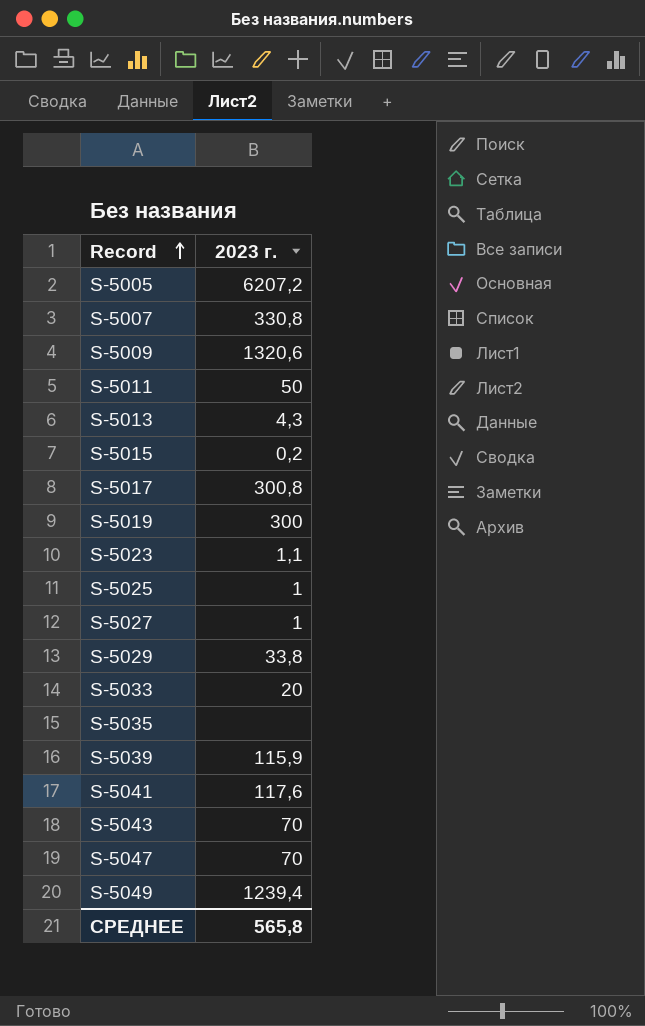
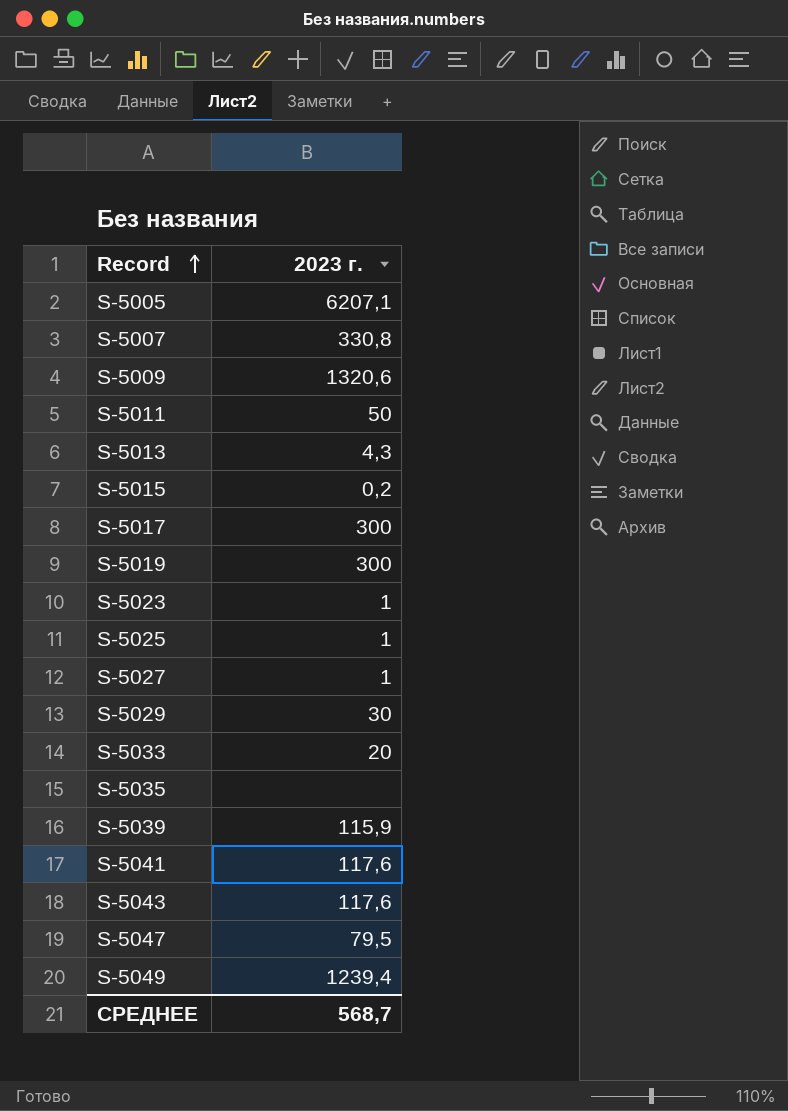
S-5005 | 2023 г.: 6207,2 -> 6207,1
S-5017 | 2023 г.: 300,8 -> 300
S-5023 | 2023 г.: 1,1 -> 1
S-5029 | 2023 г.: 33,8 -> 30
S-5043 | 2023 г.: 70 -> 117,6
S-5047 | 2023 г.: 70 -> 79,5
СРЕДНЕЕ | 2023 г.: 565,8 -> 568,7

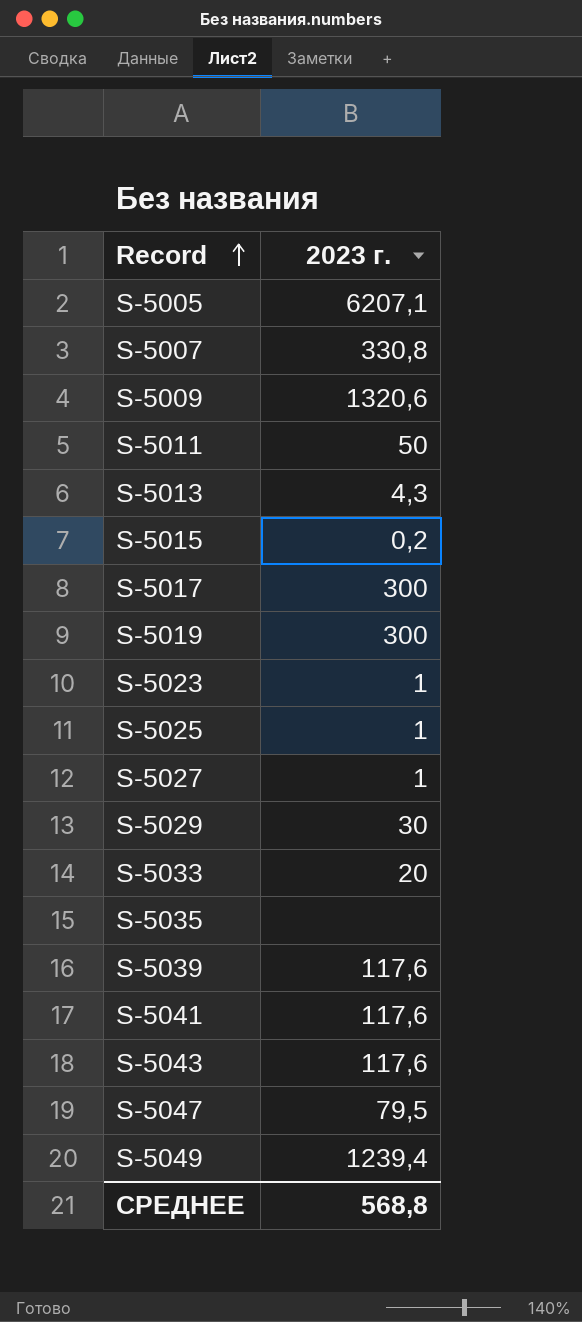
S-5039 | 2023 г.: 115,9 -> 117,6
СРЕДНЕЕ | 2023 г.: 568,7 -> 568,8

